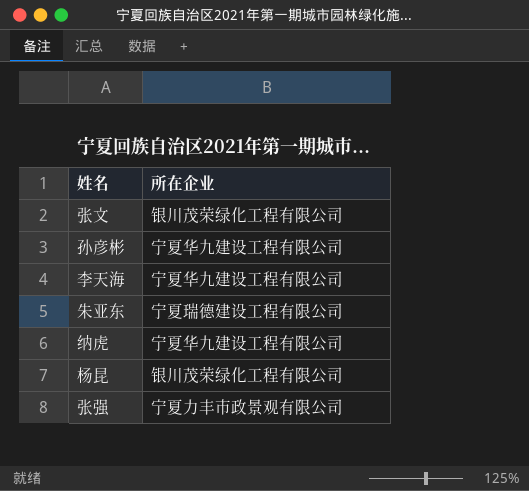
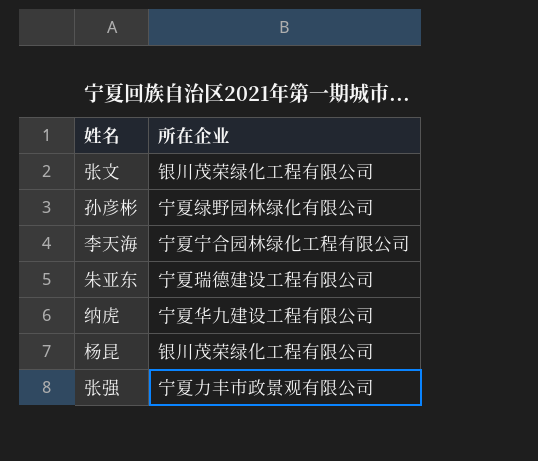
孙彦彬 | 所在企业: 宁夏华九建设工程有限公司 -> 宁夏绿野园林绿化有限公司
李天海 | 所在企业: 宁夏华九建设工程有限公司 -> 宁夏宁合园林绿化工程有限公司

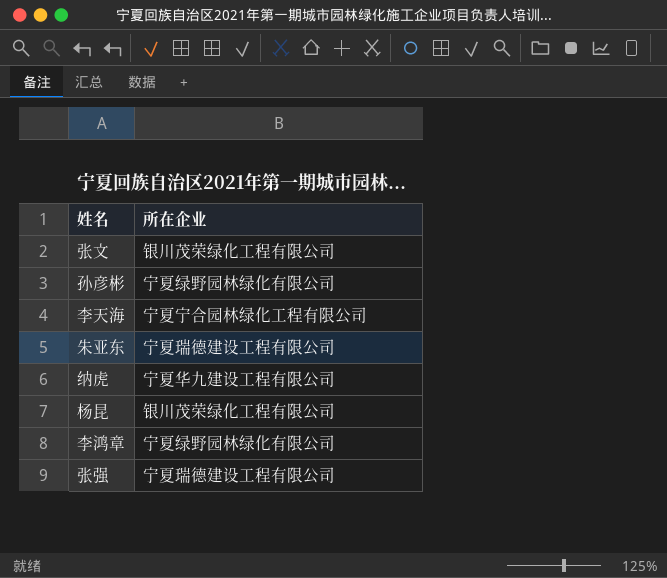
row 李鸿章: none -> 宁夏绿野园林绿化有限公司
张强 | 所在企业: 宁夏力丰市政景观有限公司 -> 宁夏瑞德建设工程有限公司

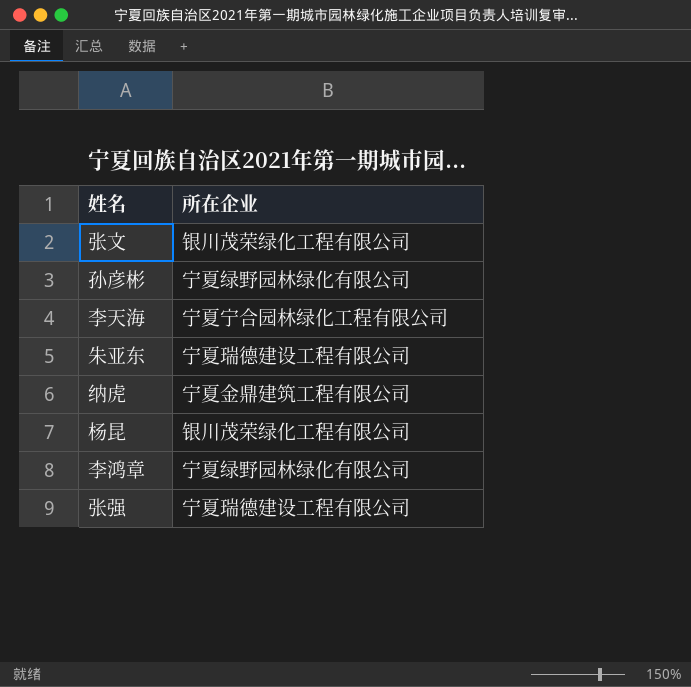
纳虎 | 所在企业: 宁夏华九建设工程有限公司 -> 宁夏金鼎建筑工程有限公司

